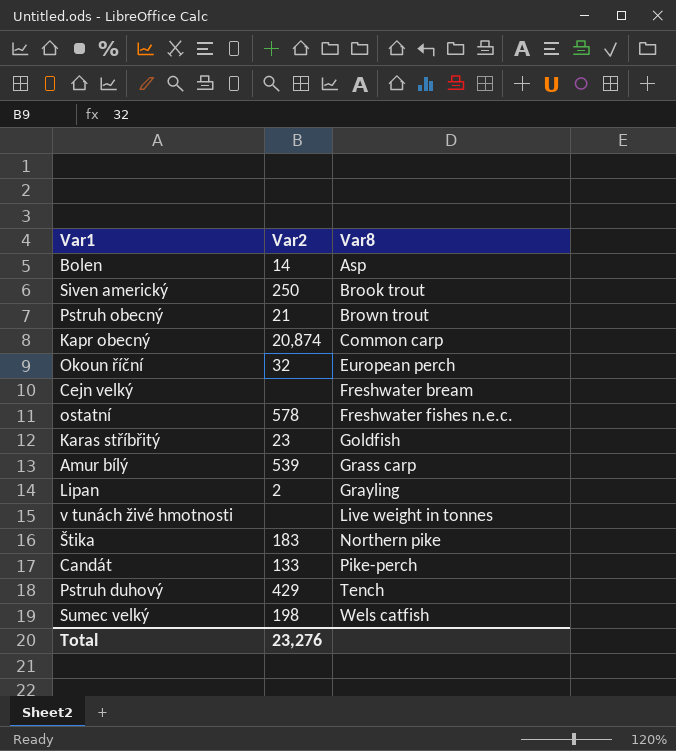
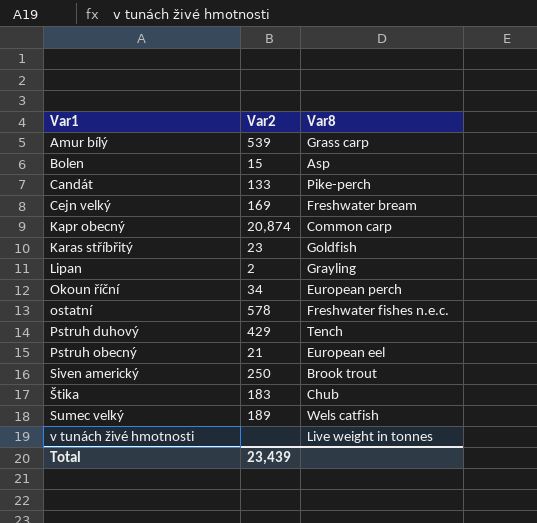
row order: Var8 ascending -> Var1 ascending
Bolen | Var2: 14 -> 15
Cejn velký | Var2: none -> 169
Okoun říční | Var2: 32 -> 34
Pstruh obecný | Var8: Brown trout -> European eel
Štika | Var8: Northern pike -> Chub
Sumec velký | Var2: 198 -> 189
Total | Var2: 23,276 -> 23,439

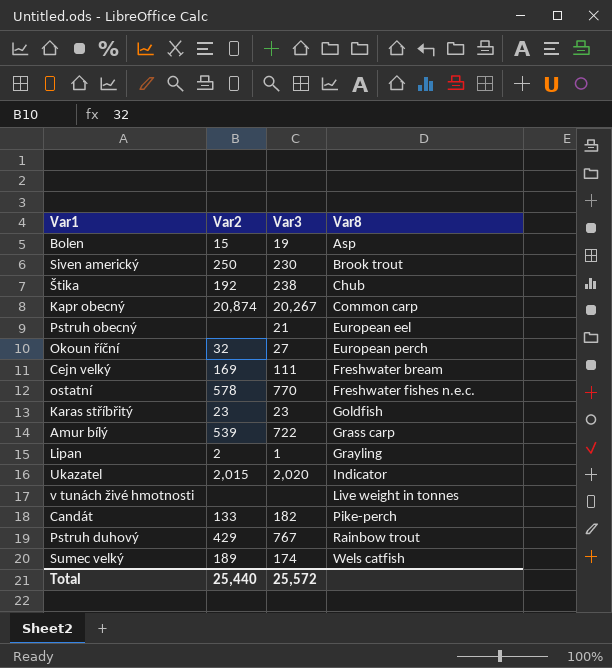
row order: Var1 ascending -> Var8 ascending
column Var3 | position: none -> 3
Štika | Var2: 183 -> 192
Pstruh obecný | Var2: 21 -> none
Okoun říční | Var2: 34 -> 32
row Ukazatel: none -> 2,015 | 2,020 | Indicator
Pstruh duhový | Var8: Tench -> Rainbow trout
Total | Var2: 23,439 -> 25,440

